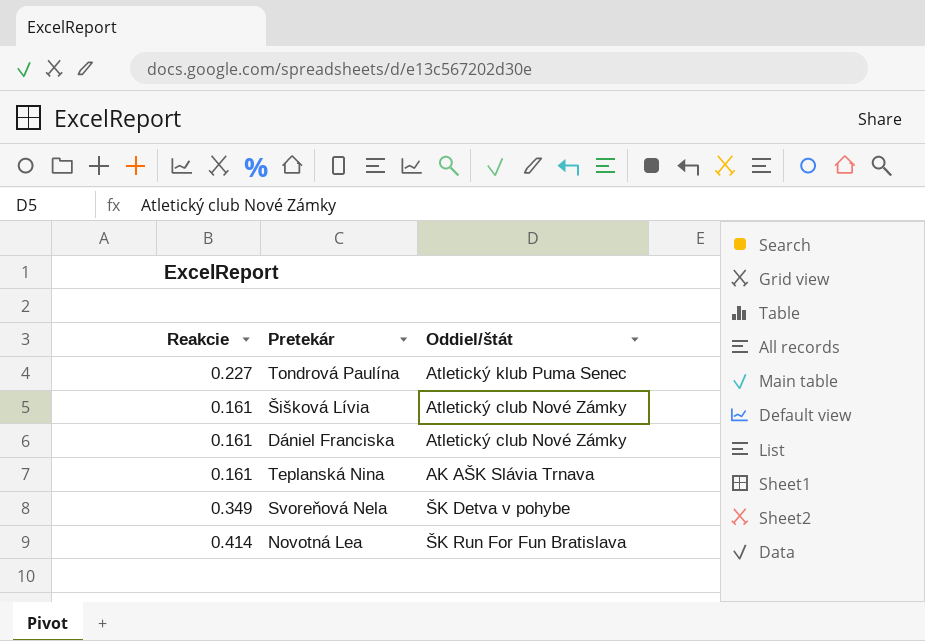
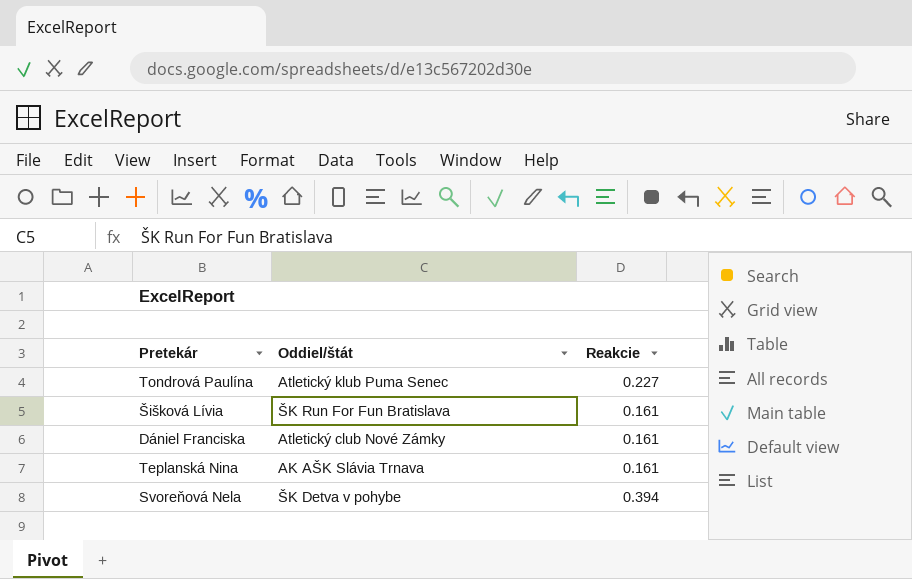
column Reakcie | position: 1 -> 3
row Novotná Lea: 0.414 | ŠK Run For Fun Bratislava -> none
Šišková Lívia | Oddiel/štát: Atletický club Nové Zámky -> ŠK Run For Fun Bratislava
Svoreňová Nela | Reakcie: 0.349 -> 0.394

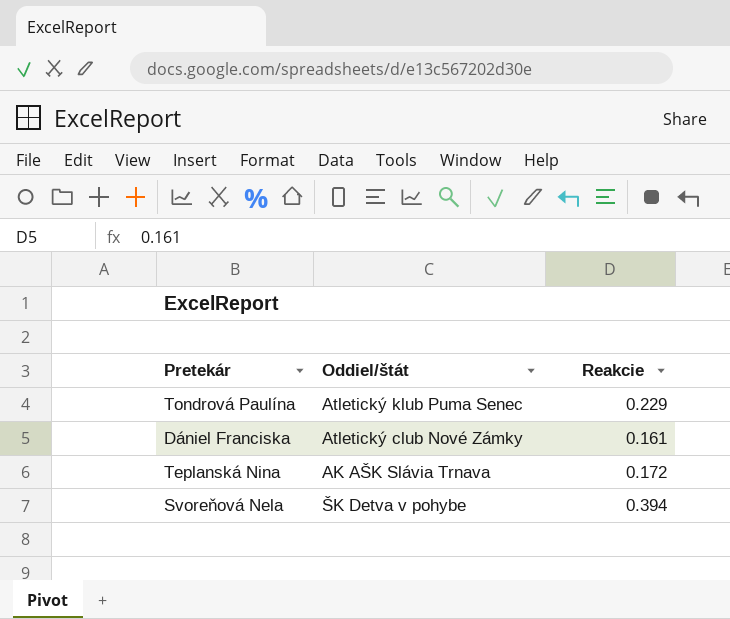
row Šišková Lívia: ŠK Run For Fun Bratislava | 0.161 -> none
Tondrová Paulína | Reakcie: 0.227 -> 0.229
Teplanská Nina | Reakcie: 0.161 -> 0.172

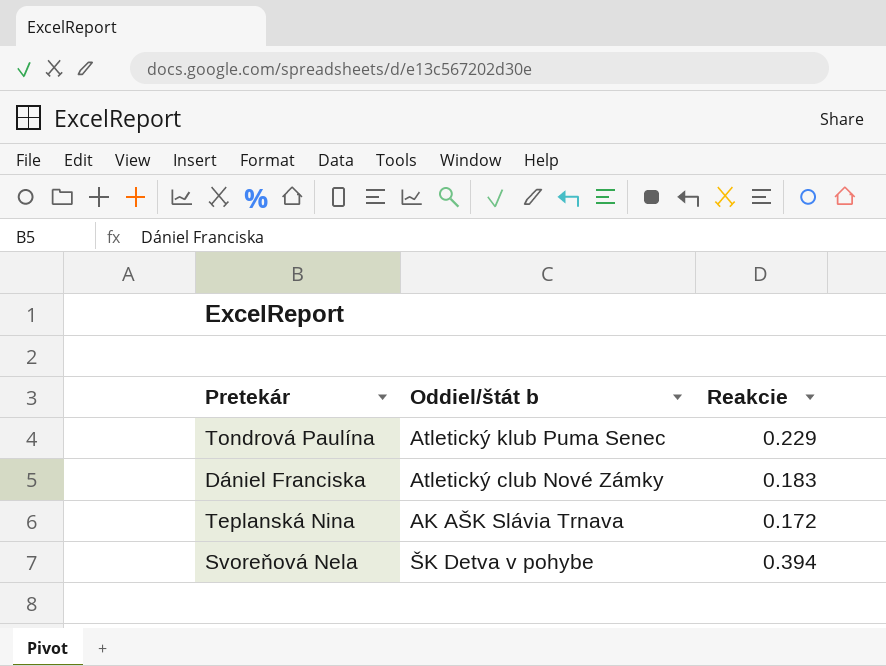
column name: Oddiel/štát -> Oddiel/štát b
Dániel Franciska | Reakcie: 0.161 -> 0.183

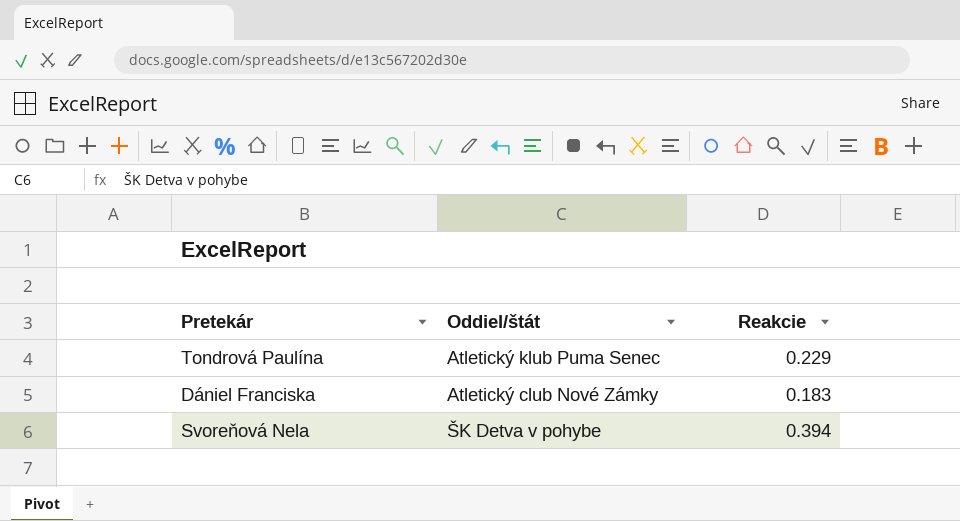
column name: Oddiel/štát b -> Oddiel/štát
row Teplanská Nina: AK AŠK Slávia Trnava | 0.172 -> none

